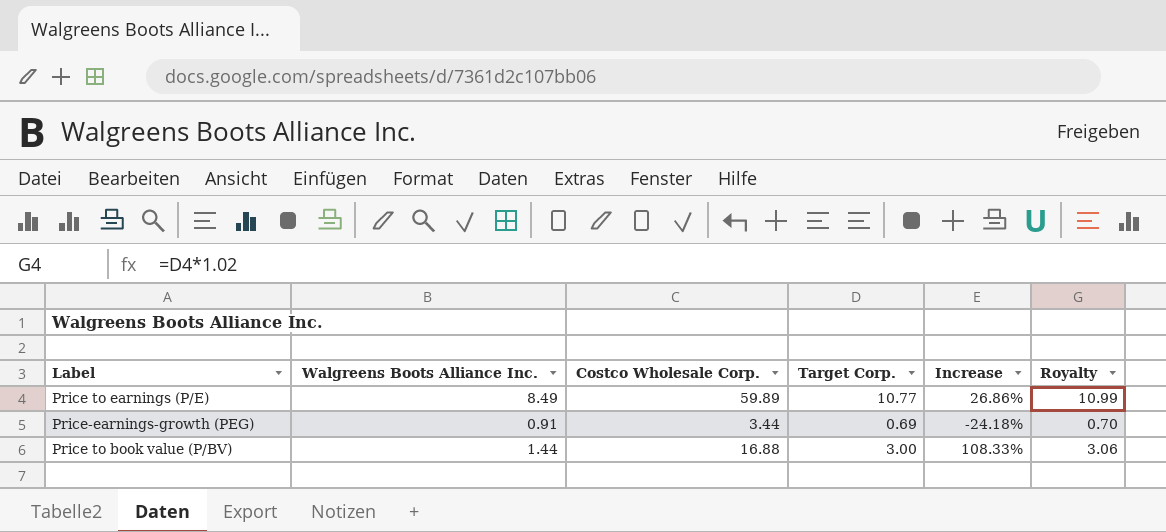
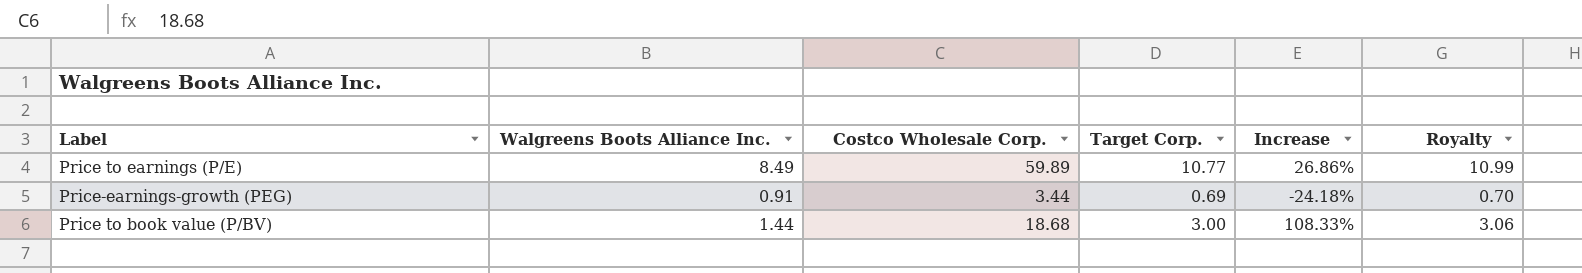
Price to book value (P/BV) | Costco Wholesale Corp.: 16.88 -> 18.68

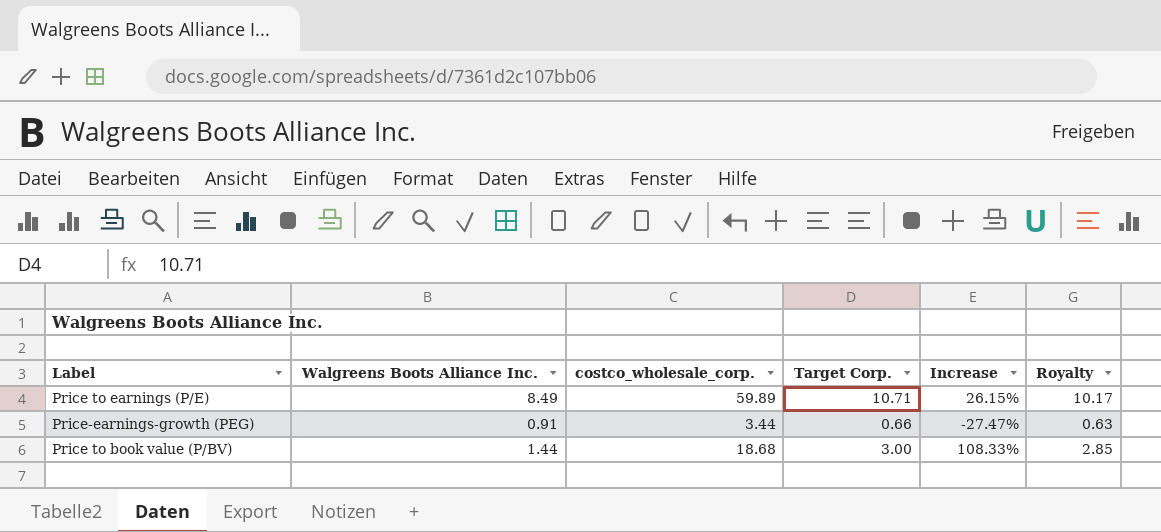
column name: Costco Wholesale Corp. -> costco_wholesale_corp.
column Royalty | formula: [Target Corp.] * 1.02 -> [Target Corp.] * 0.95
Price to earnings (P/E) | Target Corp.: 10.77 -> 10.71
Price to earnings (P/E) | Increase: 26.86% -> 26.15%
Price-earnings-growth (PEG) | Target Corp.: 0.69 -> 0.66
Price-earnings-growth (PEG) | Increase: -24.18% -> -27.47%

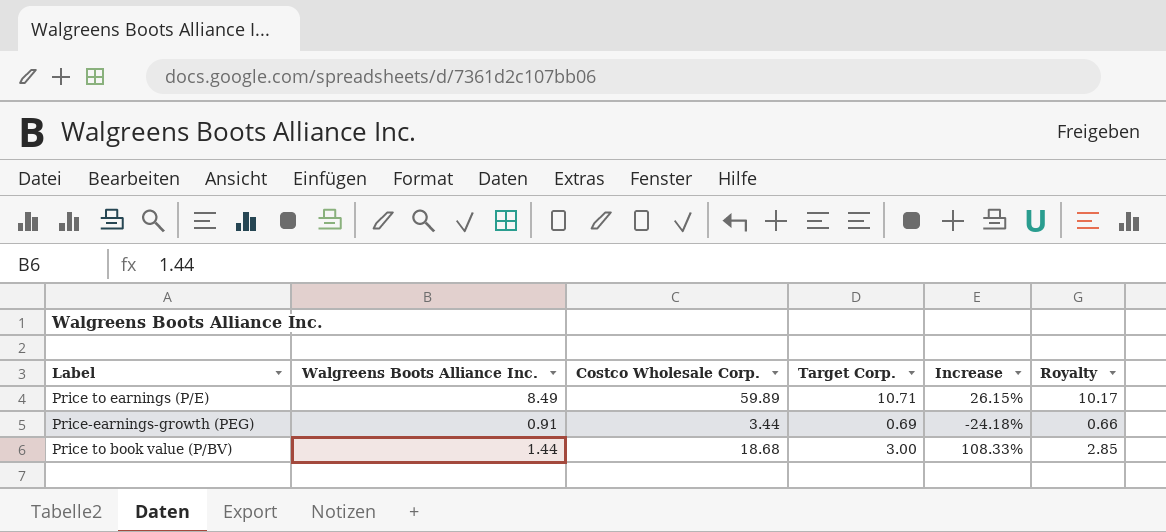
column name: costco_wholesale_corp. -> Costco Wholesale Corp.
Price-earnings-growth (PEG) | Target Corp.: 0.66 -> 0.69
Price-earnings-growth (PEG) | Increase: -27.47% -> -24.18%
Price-earnings-growth (PEG) | Royalty: 0.63 -> 0.66

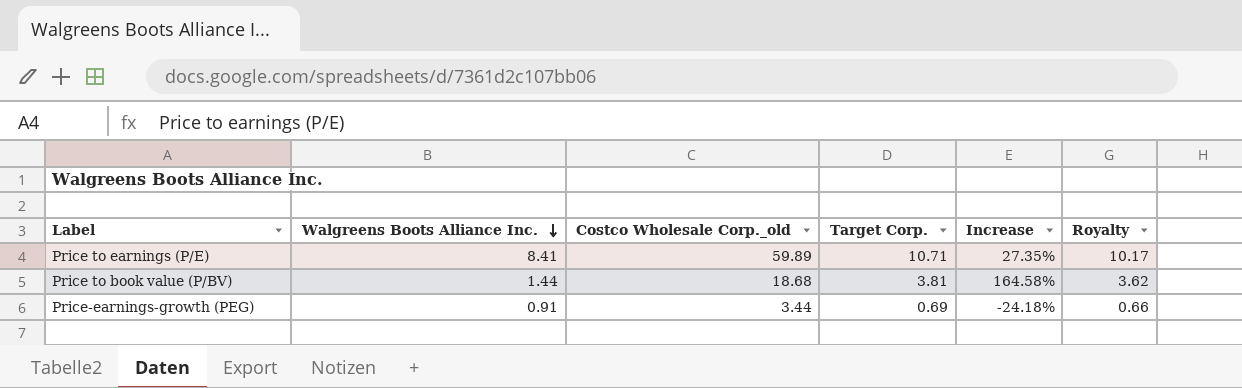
row order: none -> Walgreens Boots Alliance Inc. descending
column name: Costco Wholesale Corp. -> Costco Wholesale Corp._old
Price to earnings (P/E) | Walgreens Boots Alliance Inc.: 8.49 -> 8.41
Price to earnings (P/E) | Increase: 26.15% -> 27.35%
Price to book value (P/BV) | Target Corp.: 3.00 -> 3.81
Price to book value (P/BV) | Increase: 108.33% -> 164.58%
Price to book value (P/BV) | Royalty: 2.85 -> 3.62

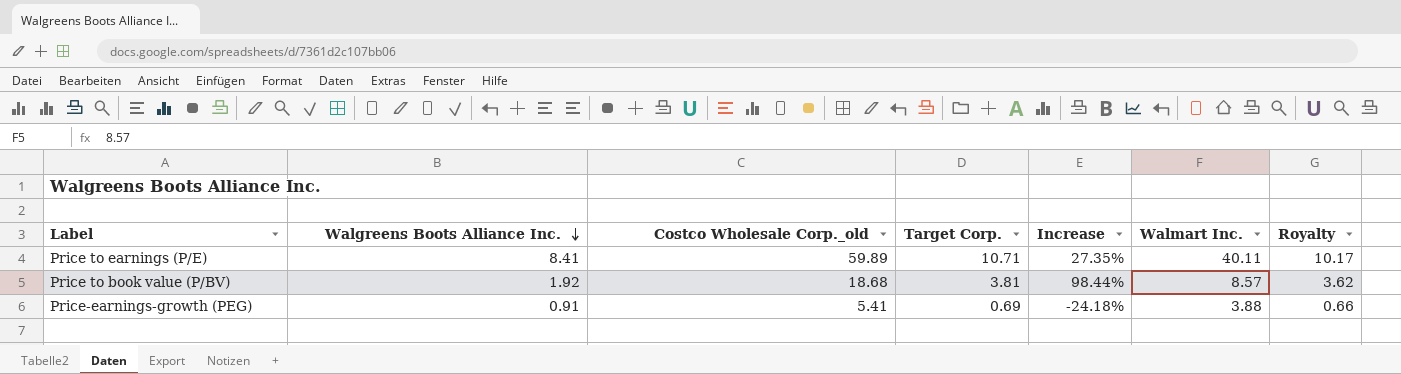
column Walmart Inc. | position: none -> 6
Price to book value (P/BV) | Walgreens Boots Alliance Inc.: 1.44 -> 1.92
Price to book value (P/BV) | Increase: 164.58% -> 98.44%
Price-earnings-growth (PEG) | Costco Wholesale Corp._old: 3.44 -> 5.41

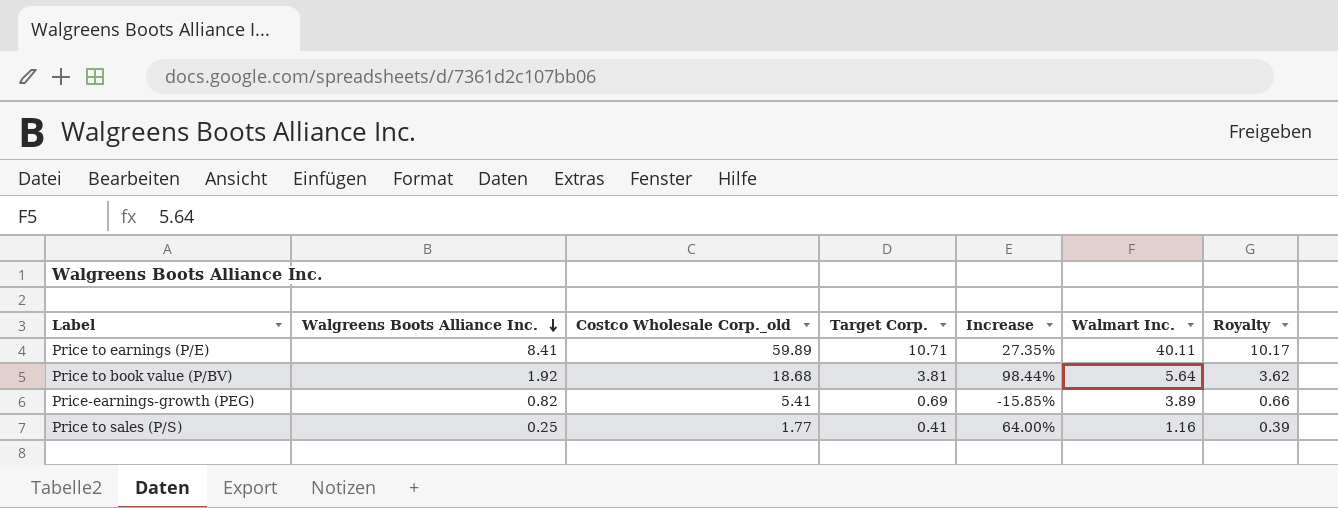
Price to book value (P/BV) | Walmart Inc.: 8.57 -> 5.64
Price-earnings-growth (PEG) | Walgreens Boots Alliance Inc.: 0.91 -> 0.82
Price-earnings-growth (PEG) | Increase: -24.18% -> -15.85%
Price-earnings-growth (PEG) | Walmart Inc.: 3.88 -> 3.89
row Price to sales (P/S): none -> 0.25 | 1.77 | 0.41 | 64.00% | 1.16 | 0.39

